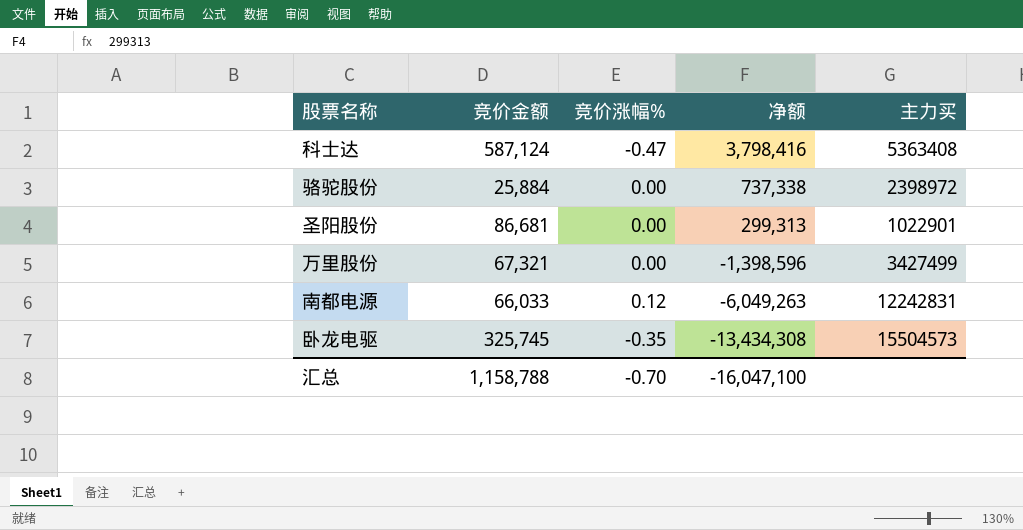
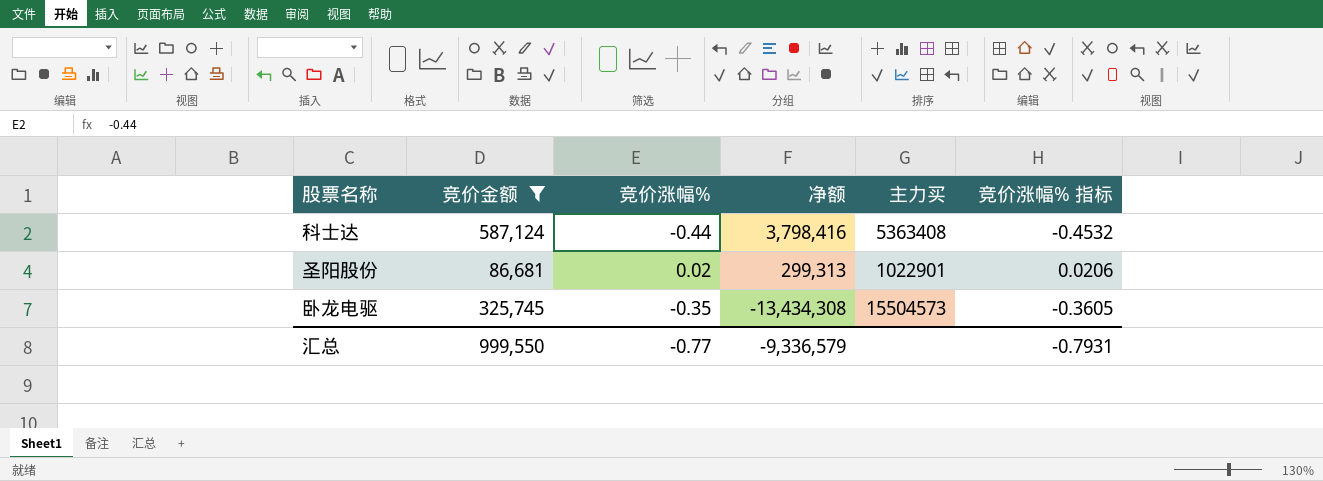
filter: none -> 竞价金额 >= 86,681
column 竞价涨幅% 指标 | formula: none -> [竞价涨幅%] * 1.03
科士达 | 竞价涨幅%: -0.47 -> -0.44
圣阳股份 | 竞价涨幅%: 0.00 -> 0.02
汇总 | 竞价金额: 1,158,788 -> 999,550
汇总 | 竞价涨幅%: -0.70 -> -0.77
汇总 | 净额: -16,047,100 -> -9,336,579

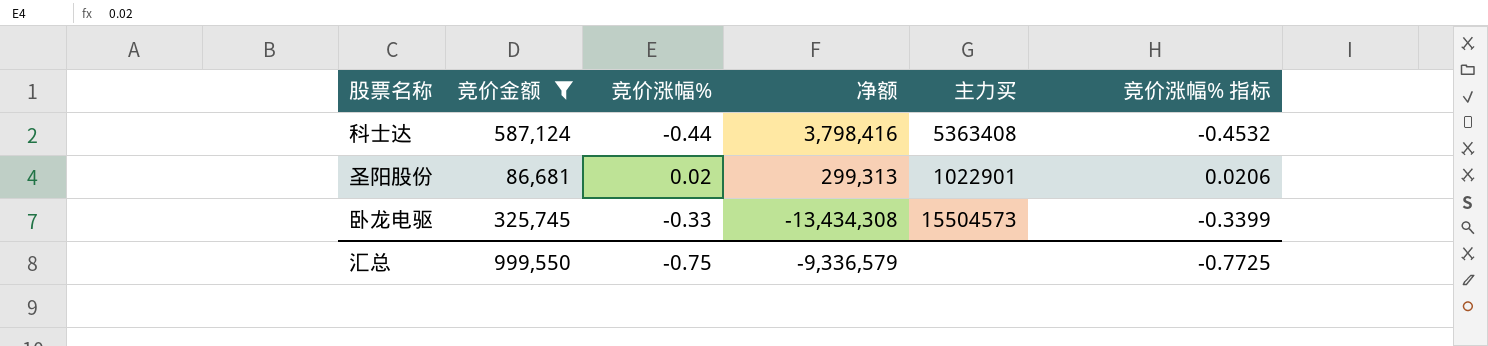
卧龙电驱 | 竞价涨幅%: -0.35 -> -0.33
卧龙电驱 | 竞价涨幅% 指标: -0.3605 -> -0.3399
汇总 | 竞价涨幅%: -0.77 -> -0.75
汇总 | 竞价涨幅% 指标: -0.7931 -> -0.7725

